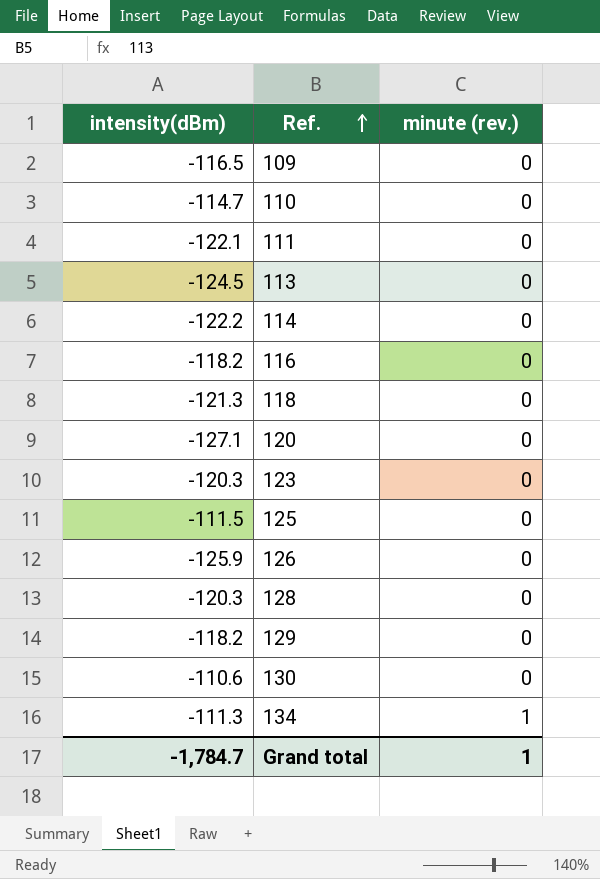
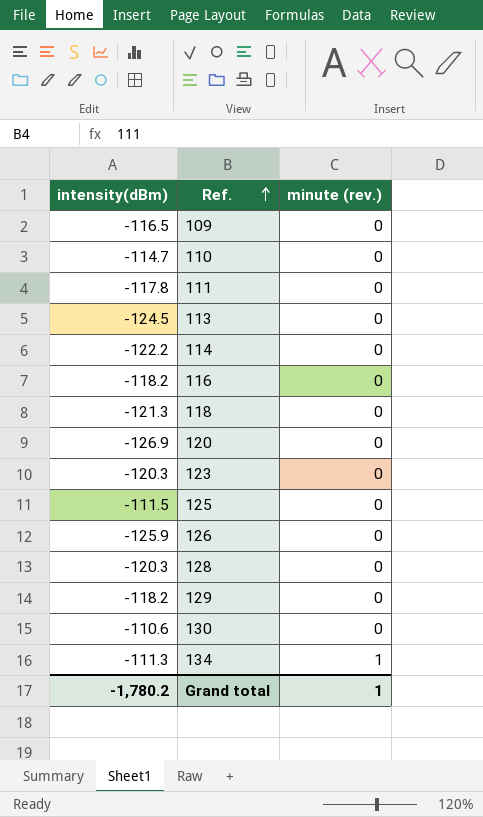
111 | intensity(dBm): -122.1 -> -117.8
120 | intensity(dBm): -127.1 -> -126.9
Grand total | intensity(dBm): -1,784.7 -> -1,780.2

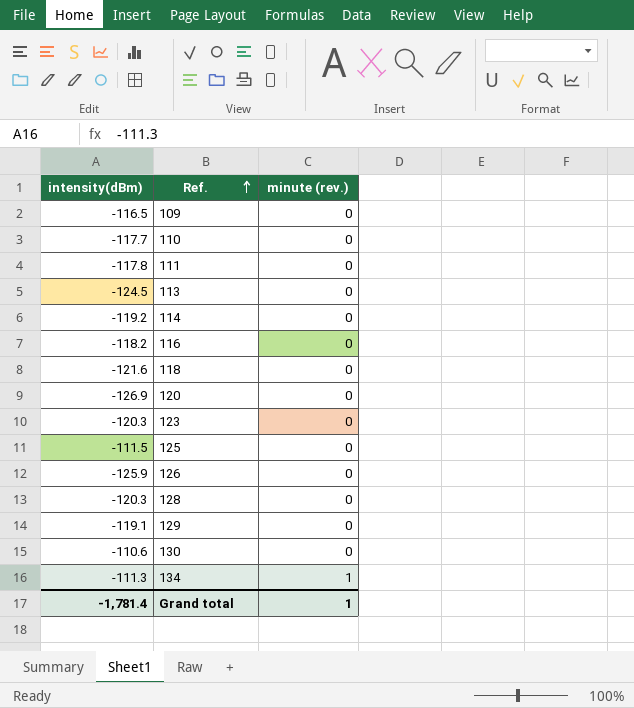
110 | intensity(dBm): -114.7 -> -117.7
114 | intensity(dBm): -122.2 -> -119.2
118 | intensity(dBm): -121.3 -> -121.6
129 | intensity(dBm): -118.2 -> -119.1
Grand total | intensity(dBm): -1,780.2 -> -1,781.4

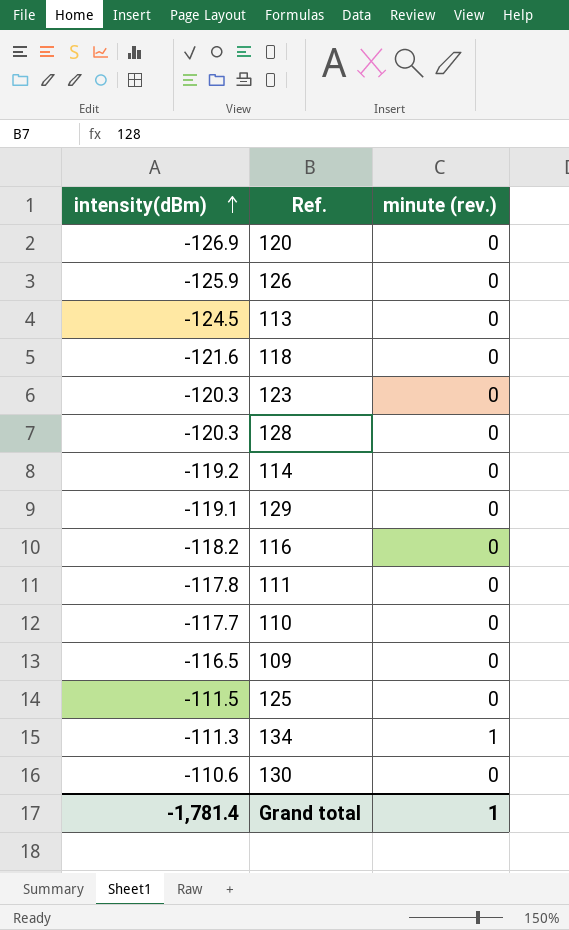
row order: Ref. ascending -> intensity(dBm) ascending

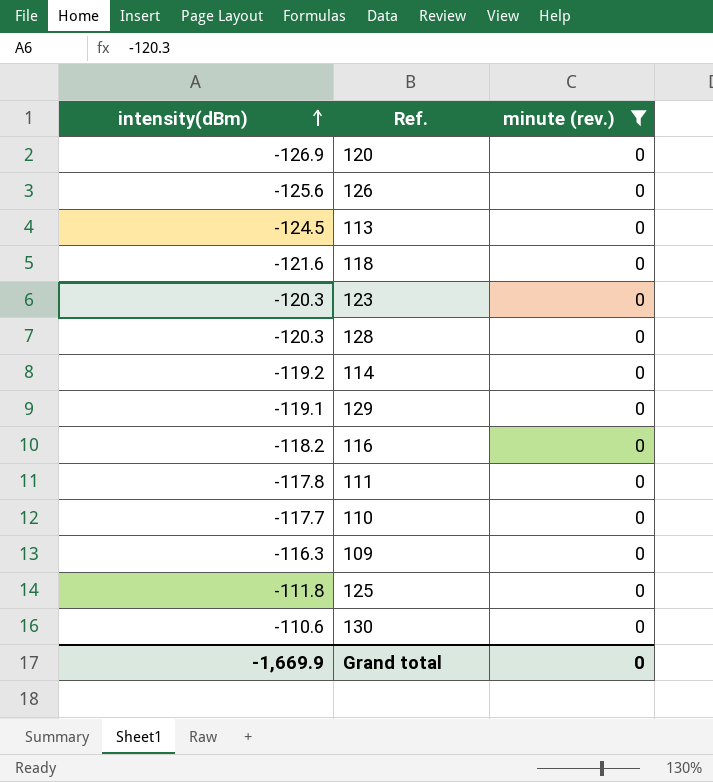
filter: none -> minute (rev.) = 0
126 | intensity(dBm): -125.9 -> -125.6
109 | intensity(dBm): -116.5 -> -116.3
125 | intensity(dBm): -111.5 -> -111.8
Grand total | intensity(dBm): -1,781.4 -> -1,669.9
Grand total | minute (rev.): 1 -> 0

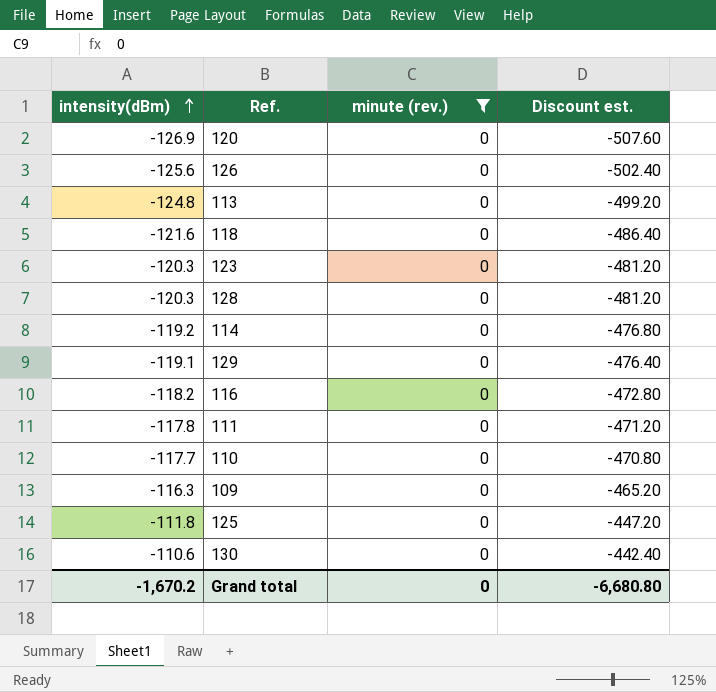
column Discount est. | formula: none -> [intensity(dBm)] * 4
113 | intensity(dBm): -124.5 -> -124.8
Grand total | intensity(dBm): -1,669.9 -> -1,670.2

